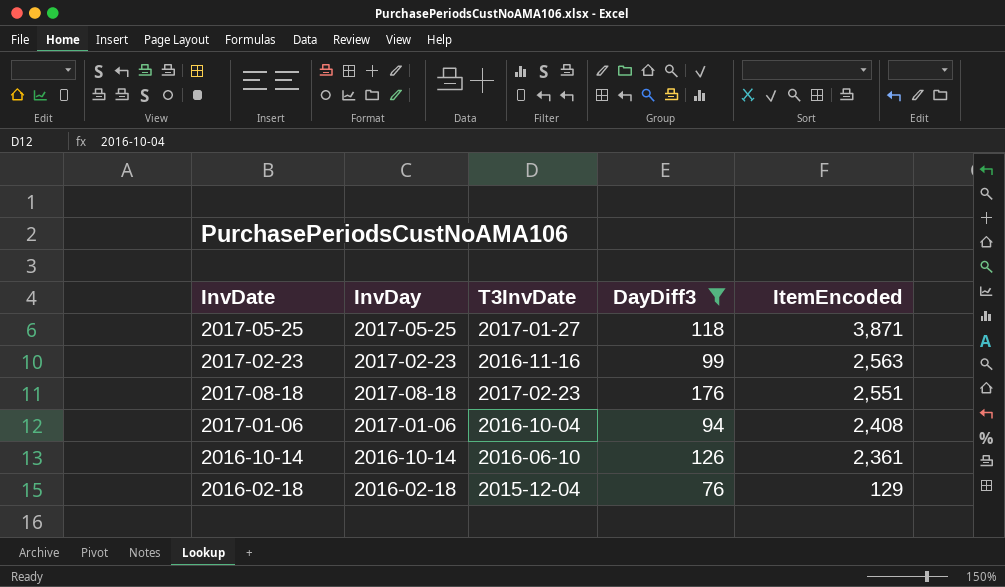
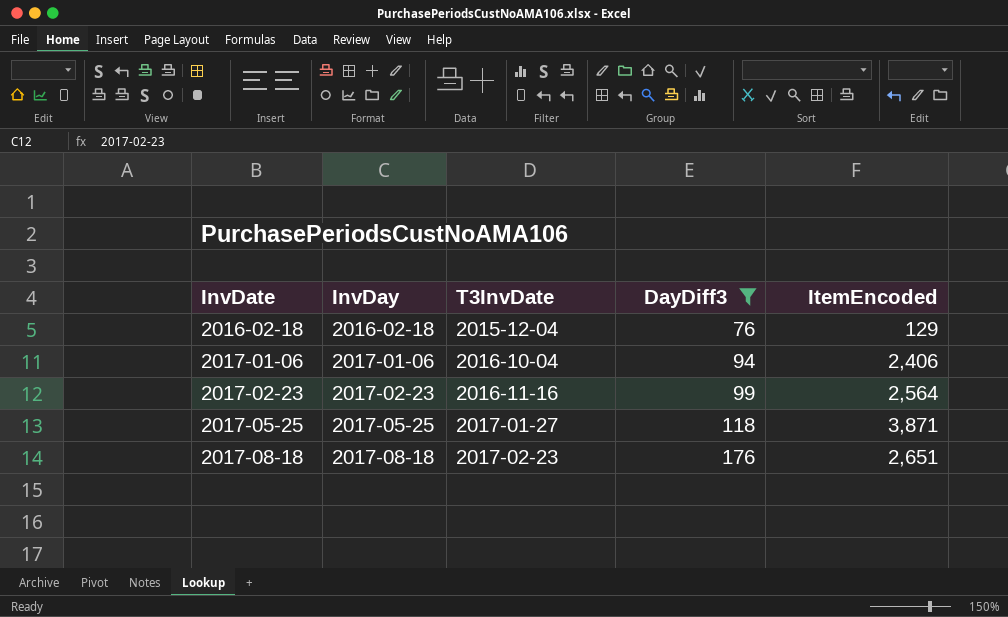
row order: ItemEncoded descending -> InvDate ascending
row 2016-10-14: 2016-10-14 | 2016-06-10 | 126 | 2,361 -> none
2017-01-06 | ItemEncoded: 2,408 -> 2,406
2017-02-23 | ItemEncoded: 2,563 -> 2,564
2017-08-18 | ItemEncoded: 2,551 -> 2,651

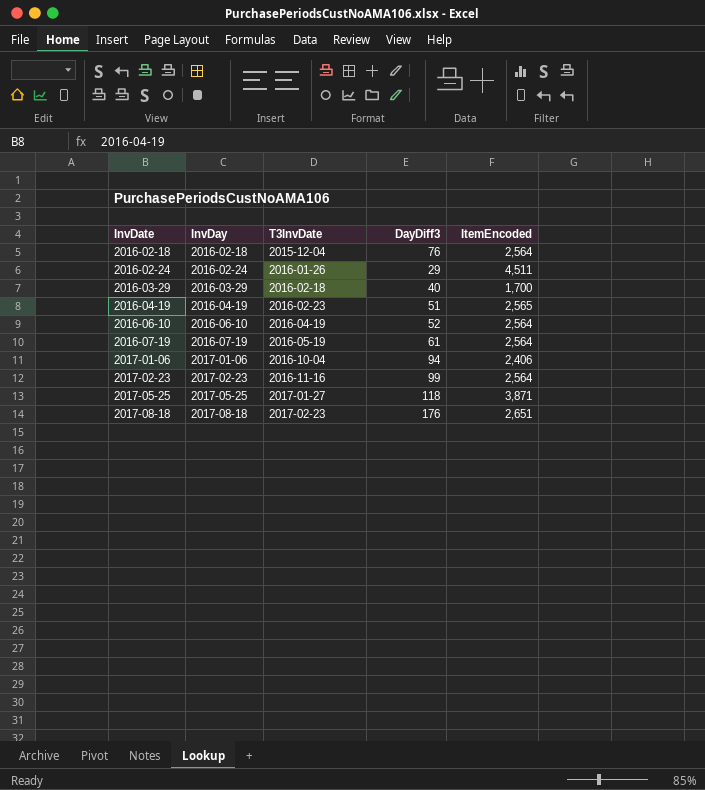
filter: DayDiff3 >= 76 -> none
2016-02-18 | ItemEncoded: 129 -> 2,564

